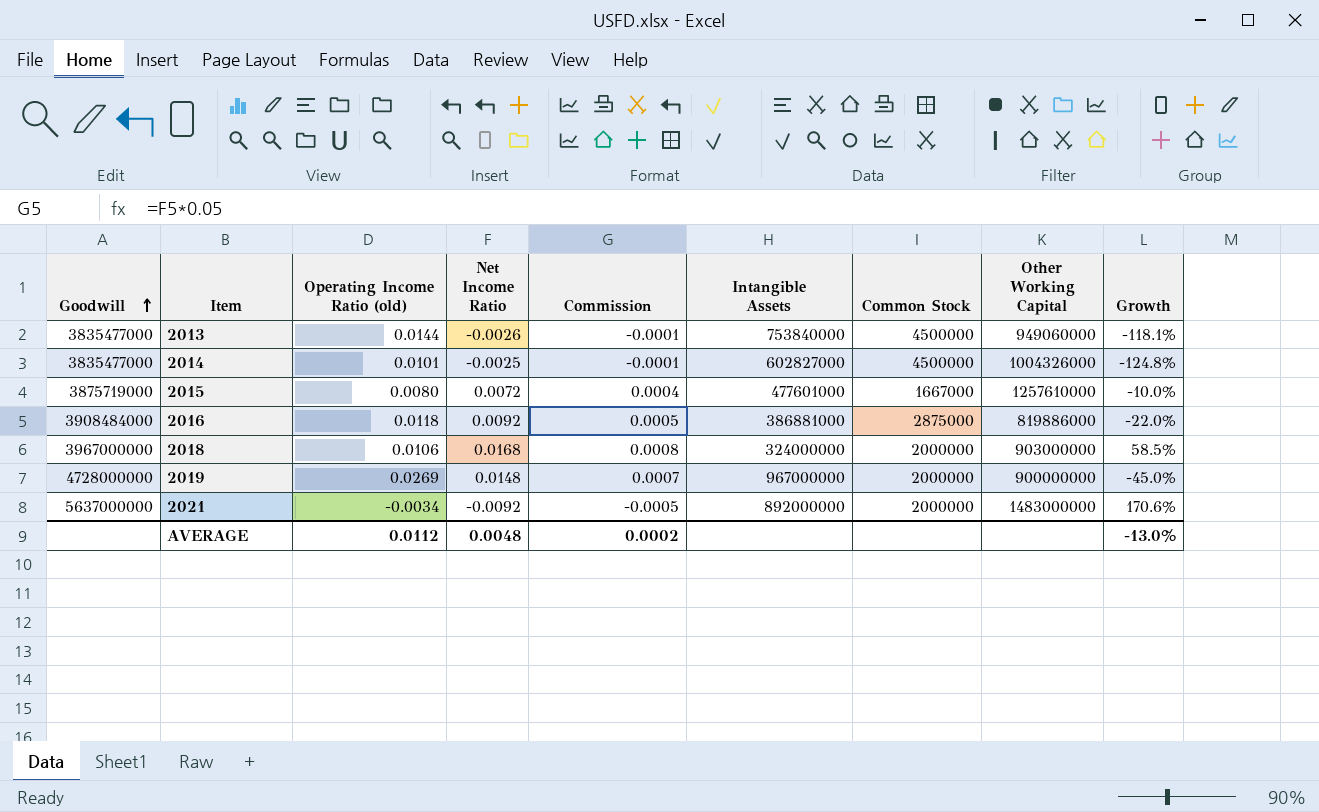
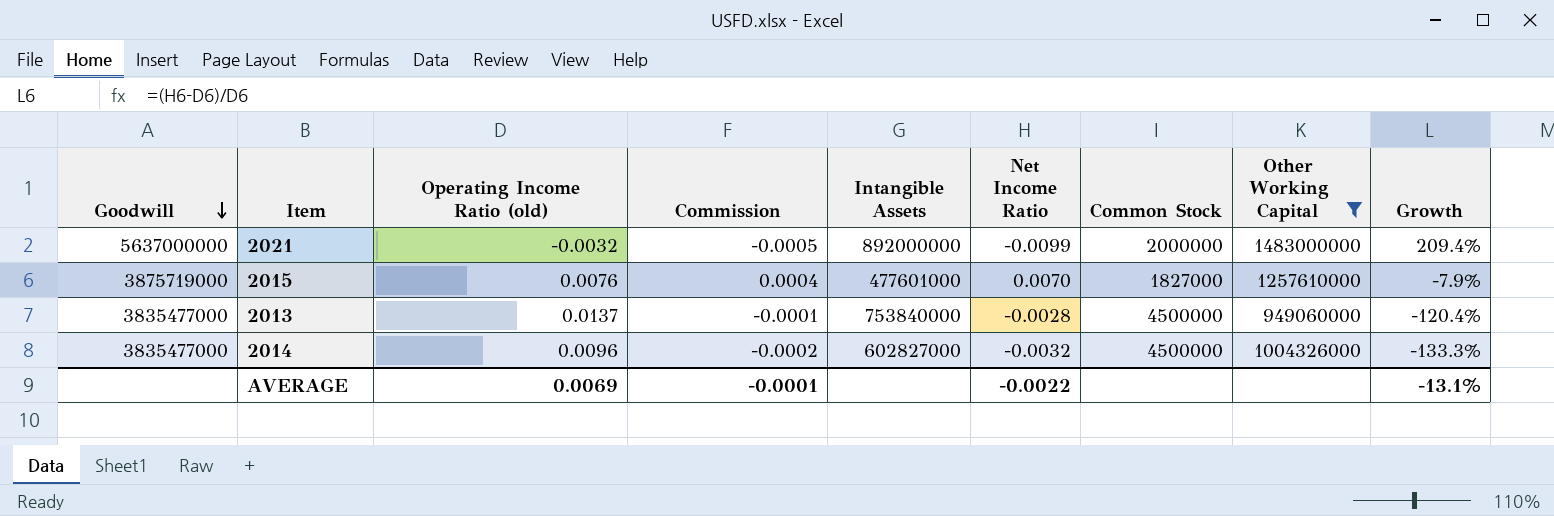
filter: none -> Other Working Capital >= 949060000
row order: Goodwill ascending -> Goodwill descending
column Net Income Ratio | position: 4 -> 6
2021 | Operating Income Ratio (old): -0.0034 -> -0.0032
2021 | Net Income Ratio: -0.0092 -> -0.0099
2021 | Growth: 170.6% -> 209.4%
2015 | Operating Income Ratio (old): 0.0080 -> 0.0076
2015 | Net Income Ratio: 0.0072 -> 0.0070
2015 | Common Stock: 1667000 -> 1827000
2015 | Growth: -10.0% -> -7.9%
2013 | Operating Income Ratio (old): 0.0144 -> 0.0137
2013 | Net Income Ratio: -0.0026 -> -0.0028
2013 | Growth: -118.1% -> -120.4%
2014 | Operating Income Ratio (old): 0.0101 -> 0.0096
2014 | Commission: -0.0001 -> -0.0002
2014 | Net Income Ratio: -0.0025 -> -0.0032
2014 | Growth: -124.8% -> -133.3%
AVERAGE | Operating Income Ratio (old): 0.0112 -> 0.0069
AVERAGE | Commission: 0.0002 -> -0.0001
AVERAGE | Net Income Ratio: 0.0048 -> -0.0022
AVERAGE | Growth: -13.0% -> -13.1%

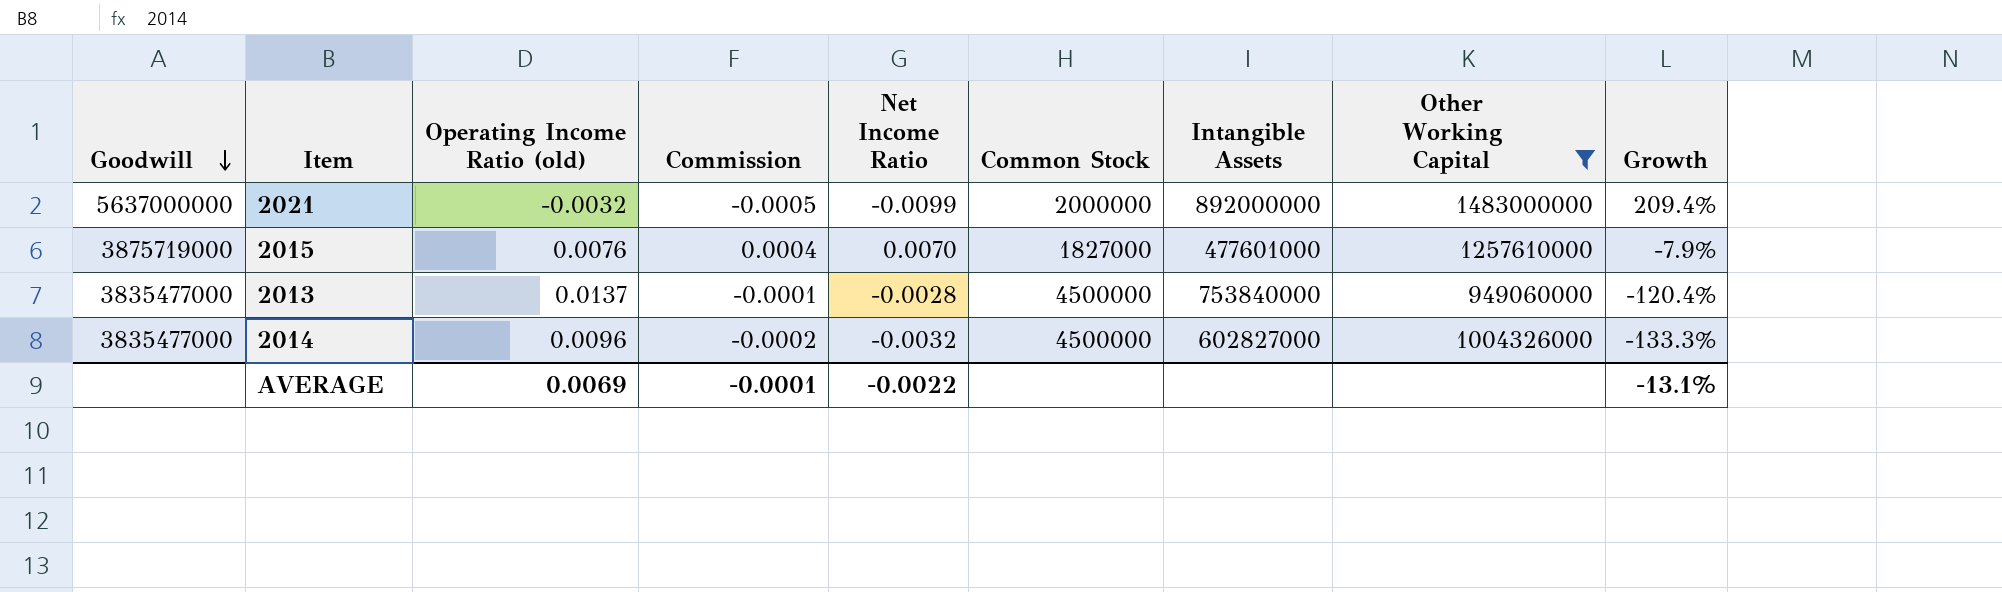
column Intangible Assets | position: 5 -> 7

